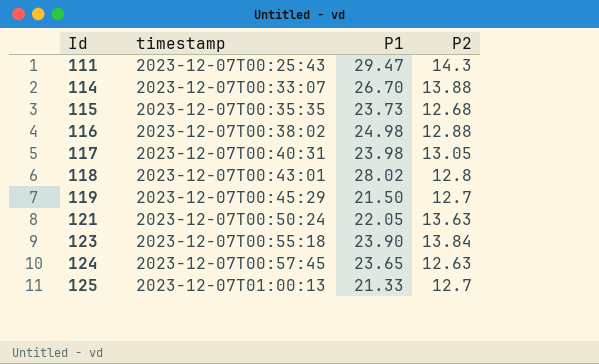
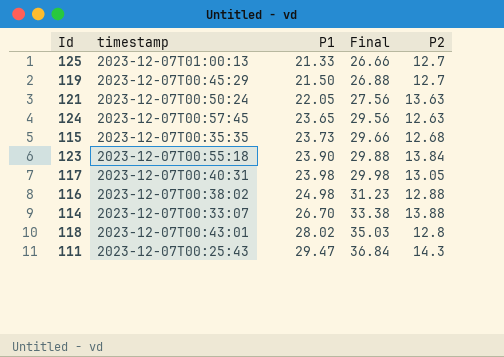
row order: Id ascending -> P1 ascending
column Final | formula: none -> [P1] * 1.25

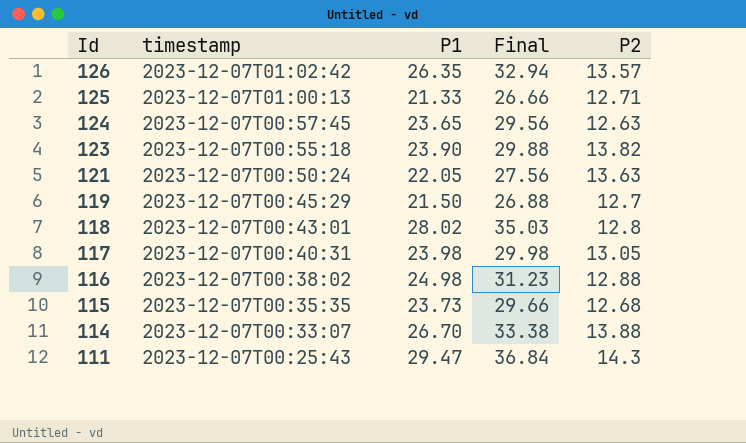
row order: P1 ascending -> Id descending
row 126: none -> 2023-12-07T01:02:42 | 26.35 | 32.94 | 13.57
125 | P2: 12.7 -> 12.71
123 | P2: 13.84 -> 13.82

